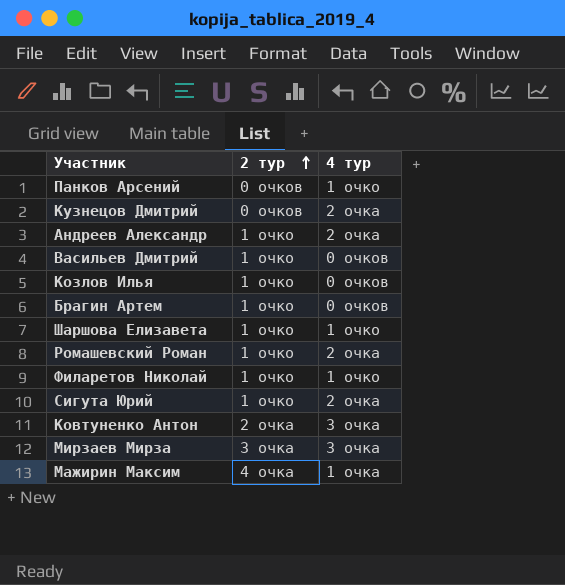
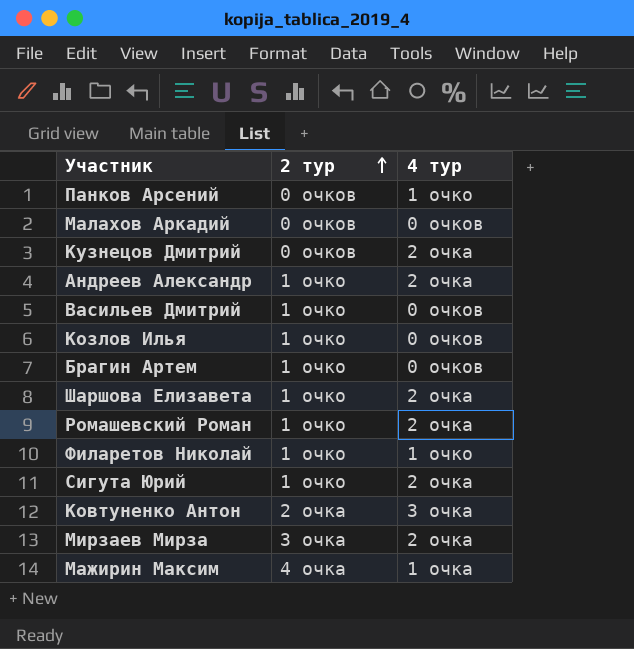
row Малахов Аркадий: none -> 0 очков | 0 очков
Шаршова Елизавета | 4 тур: 1 очко -> 2 очка
Мирзаев Мирза | 4 тур: 3 очка -> 2 очка

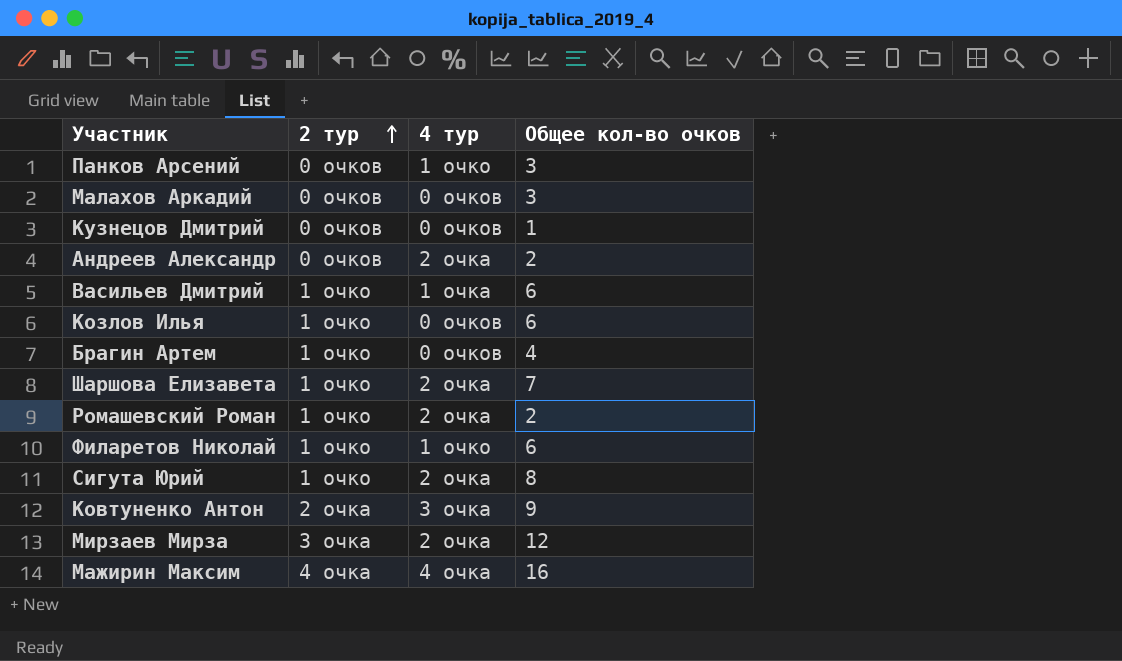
column Общее кол-во очков | position: none -> 4
Кузнецов Дмитрий | 4 тур: 2 очка -> 0 очков
Андреев Александр | 2 тур: 1 очко -> 0 очков
Васильев Дмитрий | 4 тур: 0 очков -> 1 очка
Мажирин Максим | 4 тур: 1 очка -> 4 очка

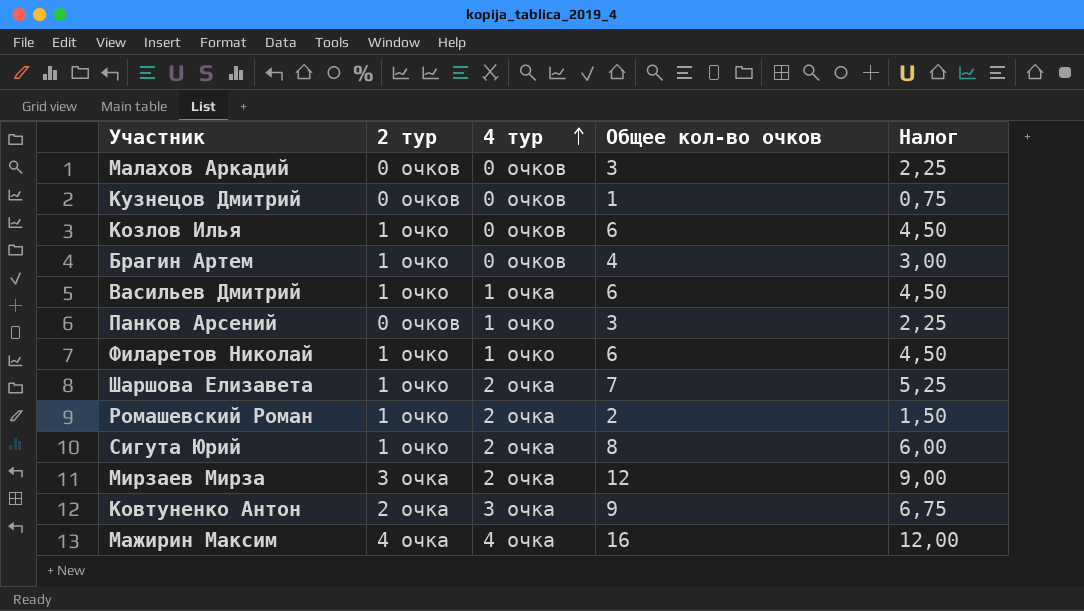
row order: 2 тур ascending -> 4 тур ascending
column Налог | formula: none -> [Общее кол-во очков] * 0,75
row Андреев Александр: 0 очков | 2 очка | 2 -> none

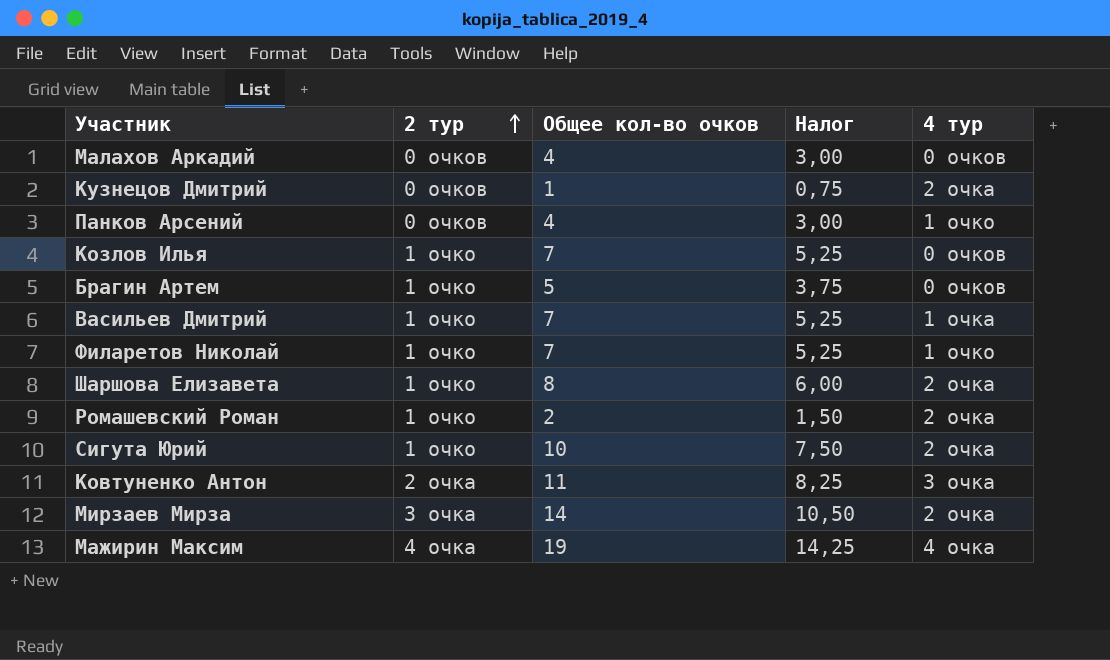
row order: 4 тур ascending -> 2 тур ascending
column 4 тур | position: 3 -> 5
Малахов Аркадий | Общее кол-во очков: 3 -> 4
Малахов Аркадий | Налог: 2,25 -> 3,00
Кузнецов Дмитрий | 4 тур: 0 очков -> 2 очка
Панков Арсений | Общее кол-во очков: 3 -> 4
Панков Арсений | Налог: 2,25 -> 3,00
Козлов Илья | Общее кол-во очков: 6 -> 7
Козлов Илья | Налог: 4,50 -> 5,25
Брагин Артем | Общее кол-во очков: 4 -> 5
Брагин Артем | Налог: 3,00 -> 3,75
Васильев Дмитрий | Общее кол-во очков: 6 -> 7
Васильев Дмитрий | Налог: 4,50 -> 5,25
Филаретов Николай | Общее кол-во очков: 6 -> 7
Филаретов Николай | Налог: 4,50 -> 5,25
Шаршова Елизавета | Общее кол-во очков: 7 -> 8
Шаршова Елизавета | Налог: 5,25 -> 6,00
Сигута Юрий | Общее кол-во очков: 8 -> 10
Сигута Юрий | Налог: 6,00 -> 7,50
Ковтуненко Антон | Общее кол-во очков: 9 -> 11
Ковтуненко Антон | Налог: 6,75 -> 8,25
Мирзаев Мирза | Общее кол-во очков: 12 -> 14
Мирзаев Мирза | Налог: 9,00 -> 10,50
Мажирин Максим | Общее кол-во очков: 16 -> 19
Мажирин Максим | Налог: 12,00 -> 14,25

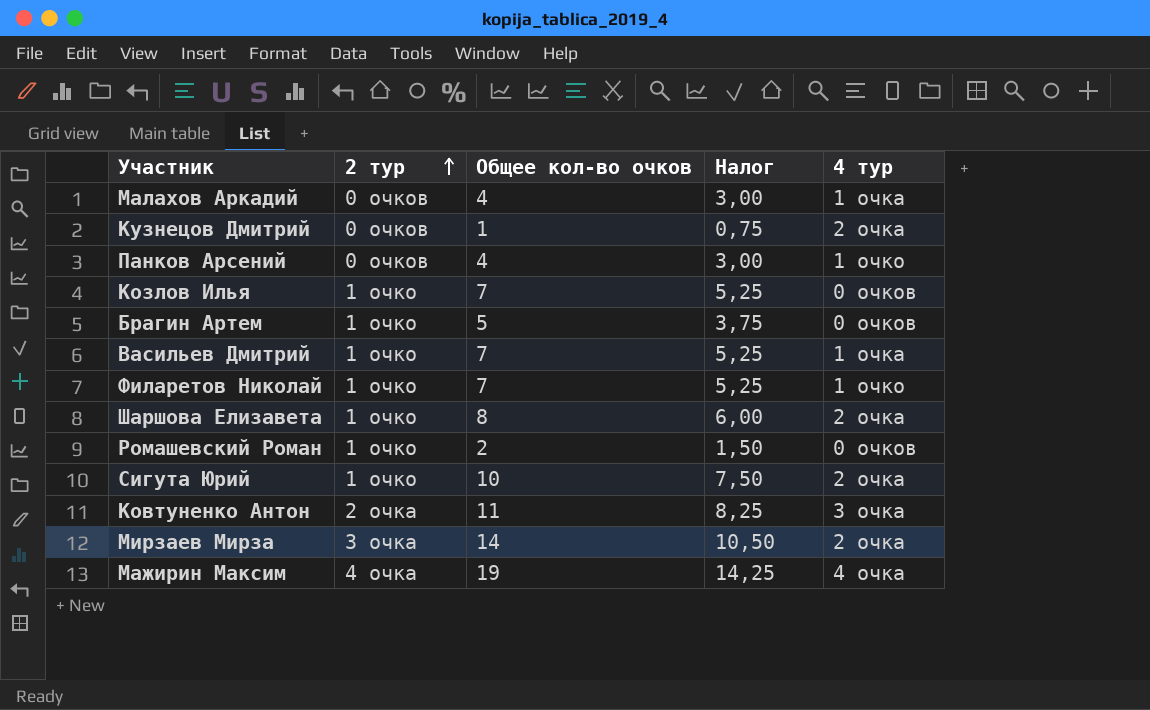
Малахов Аркадий | 4 тур: 0 очков -> 1 очка
Ромашевский Роман | 4 тур: 2 очка -> 0 очков

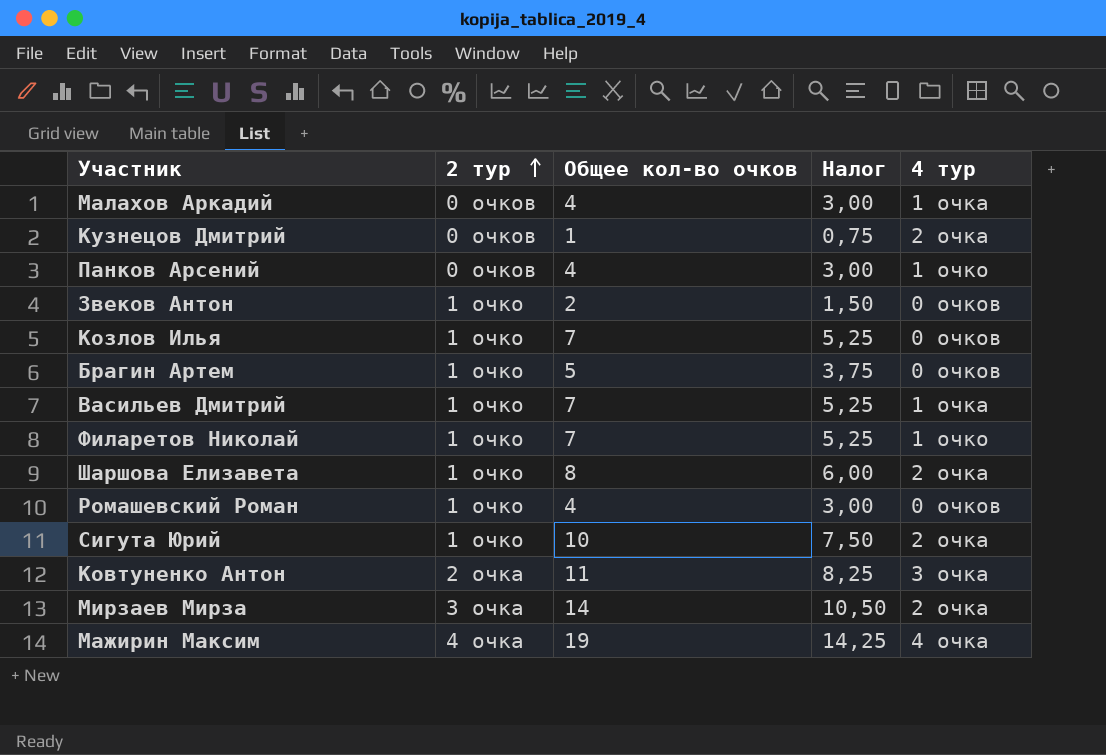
row Звеков Антон: none -> 1 очко | 2 | 1,50 | 0 очков
Ромашевский Роман | Общее кол-во очков: 2 -> 4
Ромашевский Роман | Налог: 1,50 -> 3,00

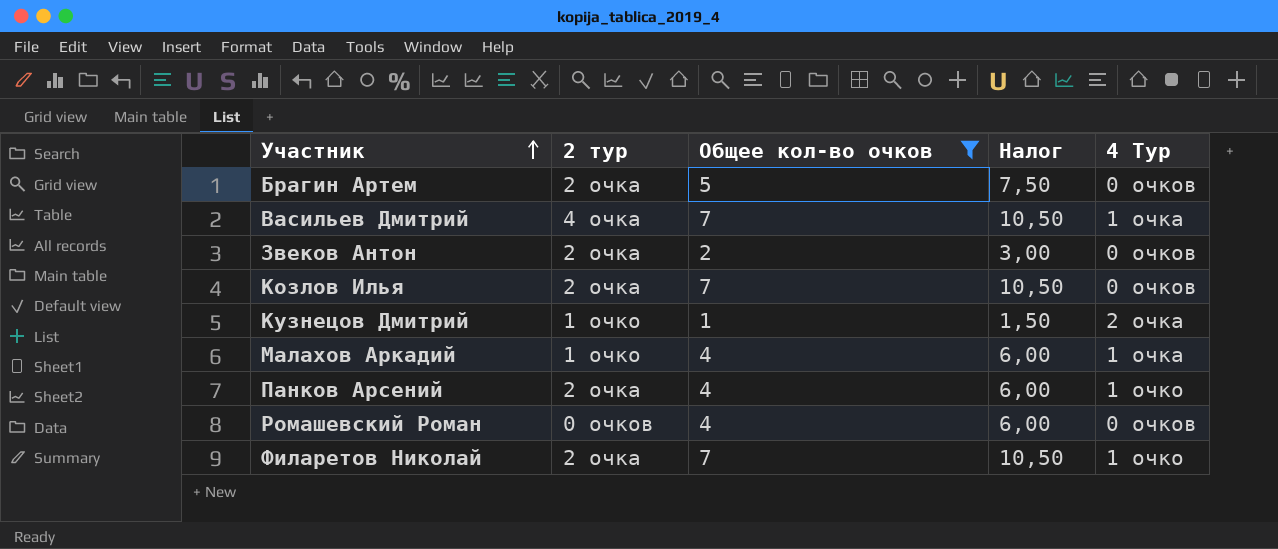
filter: none -> Общее кол-во очков <= 7
row order: 2 тур ascending -> Участник ascending
column Налог | formula: [Общее кол-во очков] * 0,75 -> [Общее кол-во очков] * 1,5
column name: 4 тур -> 4 Тур
Брагин Артем | 2 тур: 1 очко -> 2 очка
Васильев Дмитрий | 2 тур: 1 очко -> 4 очка
Звеков Антон | 2 тур: 1 очко -> 2 очка
Козлов Илья | 2 тур: 1 очко -> 2 очка
Кузнецов Дмитрий | 2 тур: 0 очков -> 1 очко
Малахов Аркадий | 2 тур: 0 очков -> 1 очко
Панков Арсений | 2 тур: 0 очков -> 2 очка
Ромашевский Роман | 2 тур: 1 очко -> 0 очков
Филаретов Николай | 2 тур: 1 очко -> 2 очка

